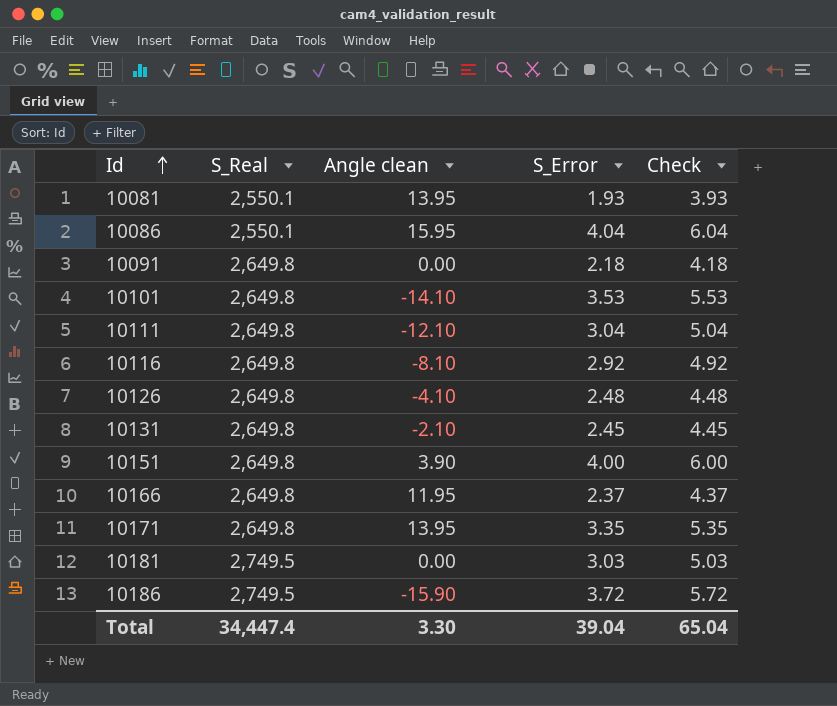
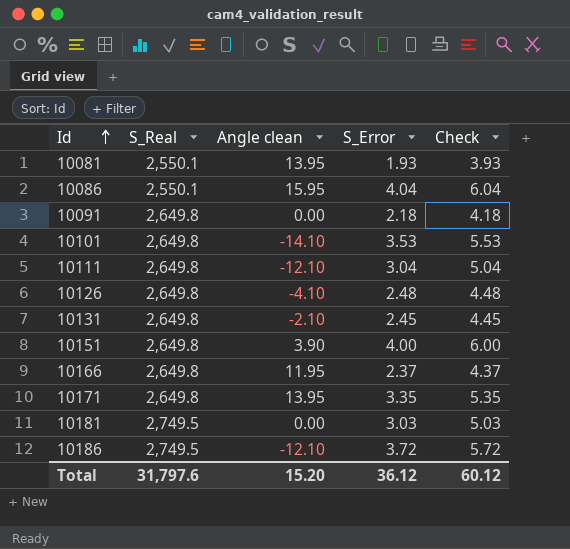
row 10116: 2,649.8 | -8.10 | 2.92 | 4.92 -> none
10186 | Angle clean: -15.90 -> -12.10
Total | S_Real: 34,447.4 -> 31,797.6
Total | Angle clean: 3.30 -> 15.20
Total | S_Error: 39.04 -> 36.12
Total | Check: 65.04 -> 60.12

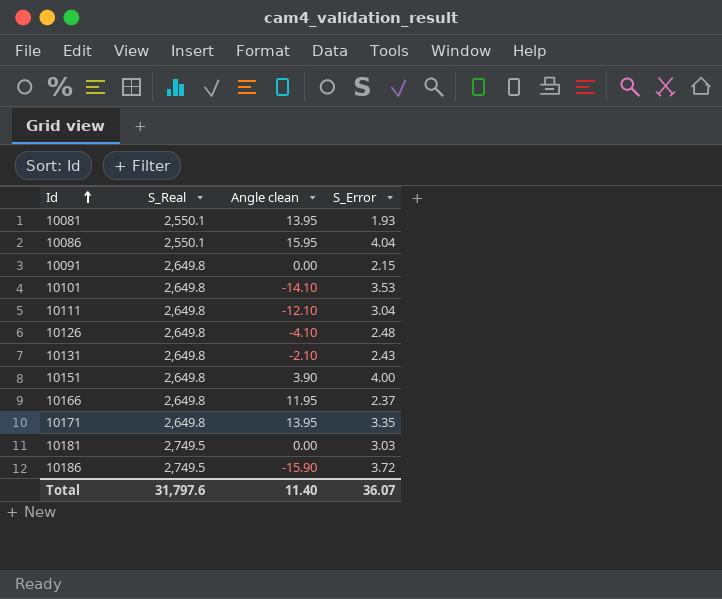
column Check | formula: [S_Error] + 2 -> none
10091 | S_Error: 2.18 -> 2.15
10131 | S_Error: 2.45 -> 2.43
10186 | Angle clean: -12.10 -> -15.90
Total | Angle clean: 15.20 -> 11.40
Total | S_Error: 36.12 -> 36.07

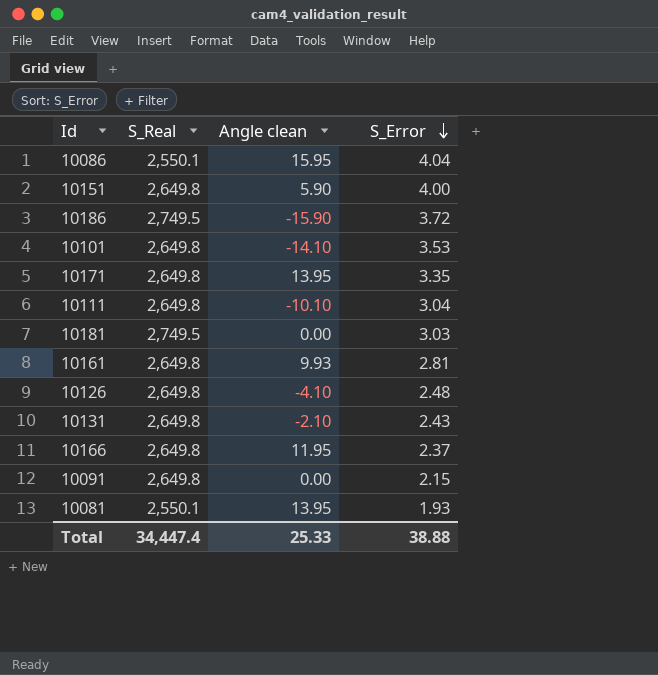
row order: Id ascending -> S_Error descending
10151 | Angle clean: 3.90 -> 5.90
10111 | Angle clean: -12.10 -> -10.10
row 10161: none -> 2,649.8 | 9.93 | 2.81
Total | S_Real: 31,797.6 -> 34,447.4
Total | Angle clean: 11.40 -> 25.33
Total | S_Error: 36.07 -> 38.88

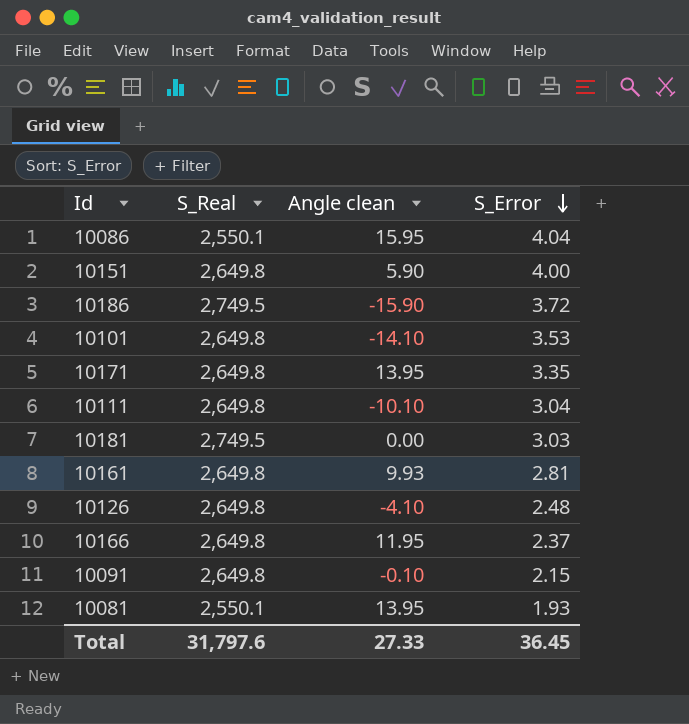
row 10131: 2,649.8 | -2.10 | 2.43 -> none
10091 | Angle clean: 0.00 -> -0.10
Total | S_Real: 34,447.4 -> 31,797.6
Total | Angle clean: 25.33 -> 27.33
Total | S_Error: 38.88 -> 36.45

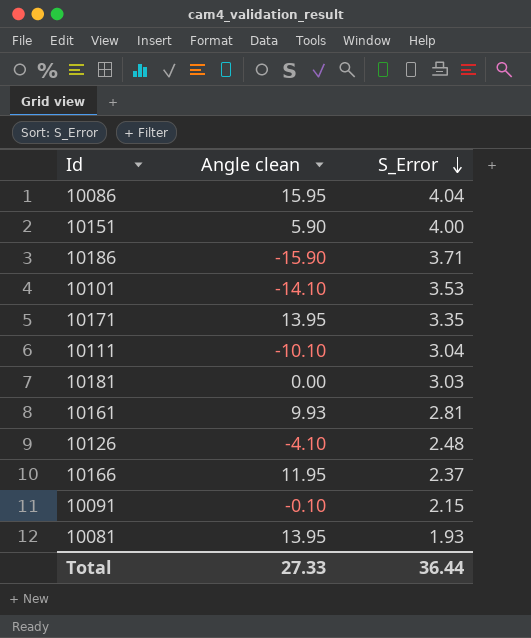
column S_Real | position: 2 -> none
10186 | S_Error: 3.72 -> 3.71
Total | S_Error: 36.45 -> 36.44

